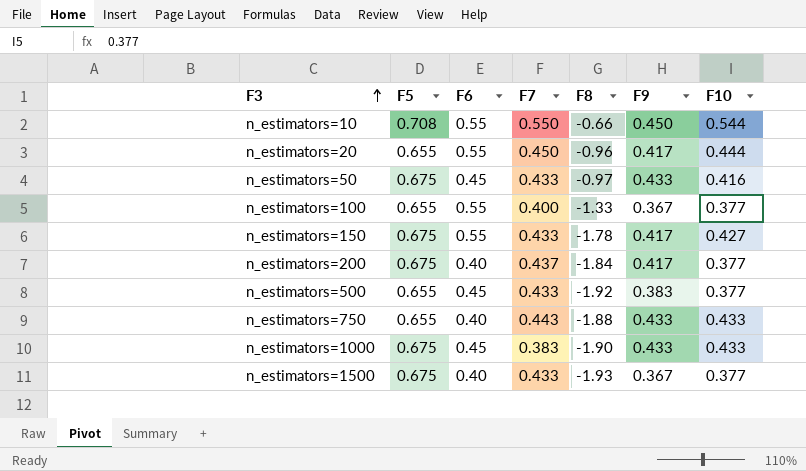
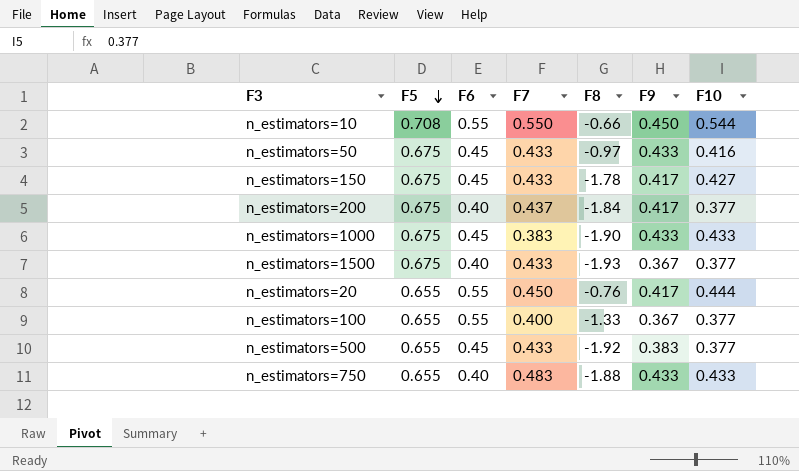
row order: F3 ascending -> F5 descending
n_estimators=150 | F6: 0.55 -> 0.45
n_estimators=20 | F8: -0.96 -> -0.76
n_estimators=750 | F7: 0.443 -> 0.483

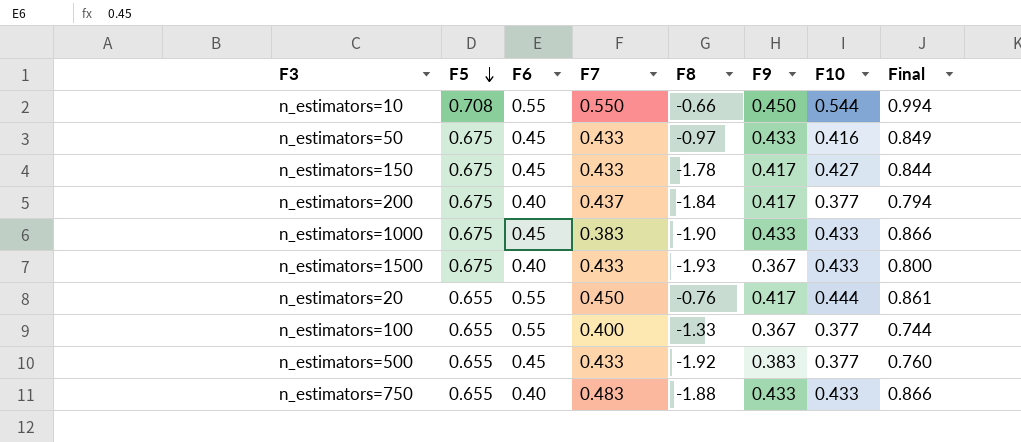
column Final | formula: none -> [F9] + [F10]
n_estimators=1500 | F10: 0.377 -> 0.433

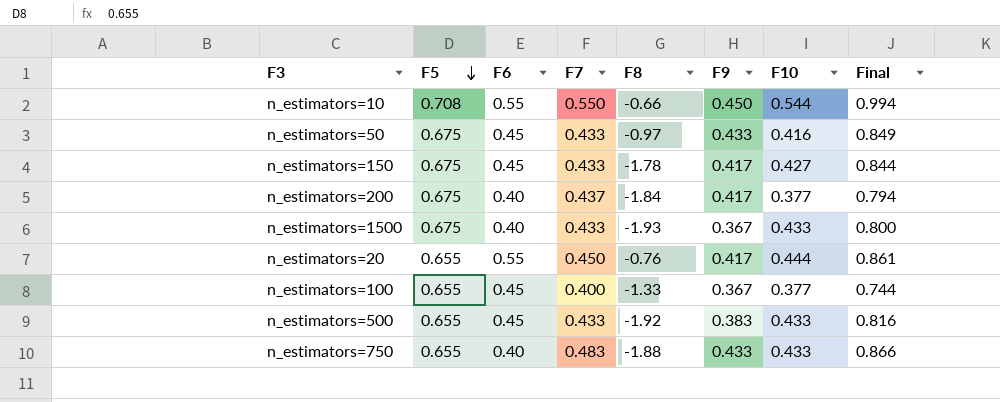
row n_estimators=1000: 0.675 | 0.45 | 0.383 | -1.90 | 0.433 | 0.433 | 0.866 -> none
n_estimators=100 | F6: 0.55 -> 0.45
n_estimators=500 | F10: 0.377 -> 0.433
n_estimators=500 | Final: 0.760 -> 0.816

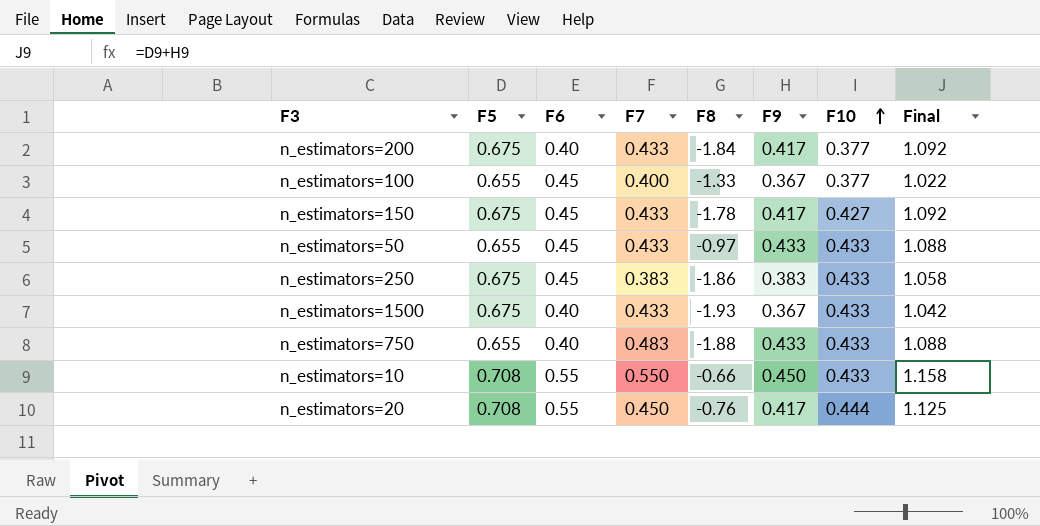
row order: F5 descending -> F10 ascending
column Final | formula: [F9] + [F10] -> [F5] + [F9]
row n_estimators=500: 0.655 | 0.45 | 0.433 | -1.92 | 0.383 | 0.433 | 0.816 -> none
n_estimators=200 | F7: 0.437 -> 0.433
n_estimators=50 | F5: 0.675 -> 0.655
n_estimators=50 | F10: 0.416 -> 0.433
row n_estimators=250: none -> 0.675 | 0.45 | 0.383 | -1.86 | 0.383 | 0.433 | 1.058
n_estimators=10 | F10: 0.544 -> 0.433
n_estimators=20 | F5: 0.655 -> 0.708

